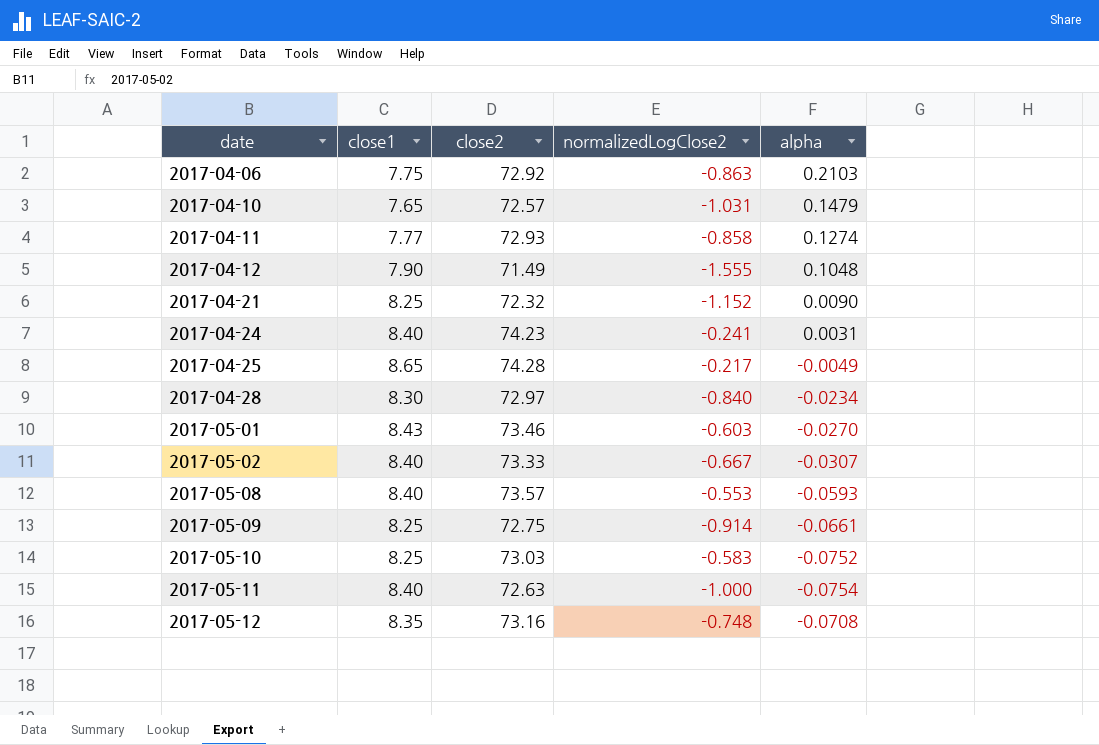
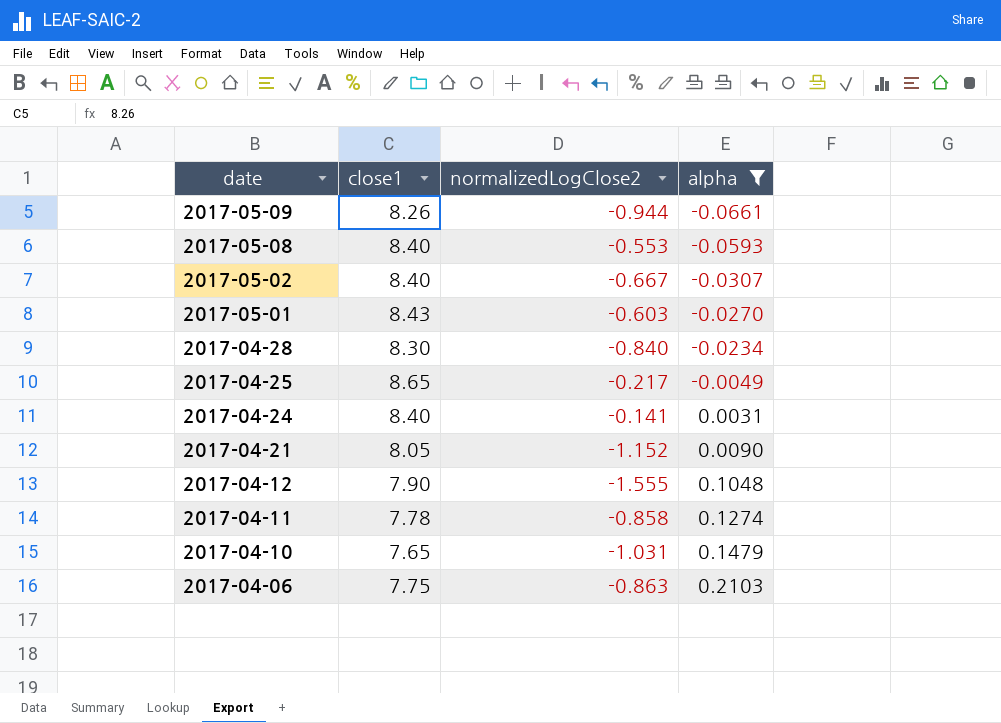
filter: none -> alpha >= -0.0661
row order: date ascending -> date descending
column close2 | position: 3 -> none
2017-05-09 | close1: 8.25 -> 8.26
2017-05-09 | normalizedLogClose2: -0.914 -> -0.944
2017-04-24 | normalizedLogClose2: -0.241 -> -0.141
2017-04-21 | close1: 8.25 -> 8.05
2017-04-11 | close1: 7.77 -> 7.78

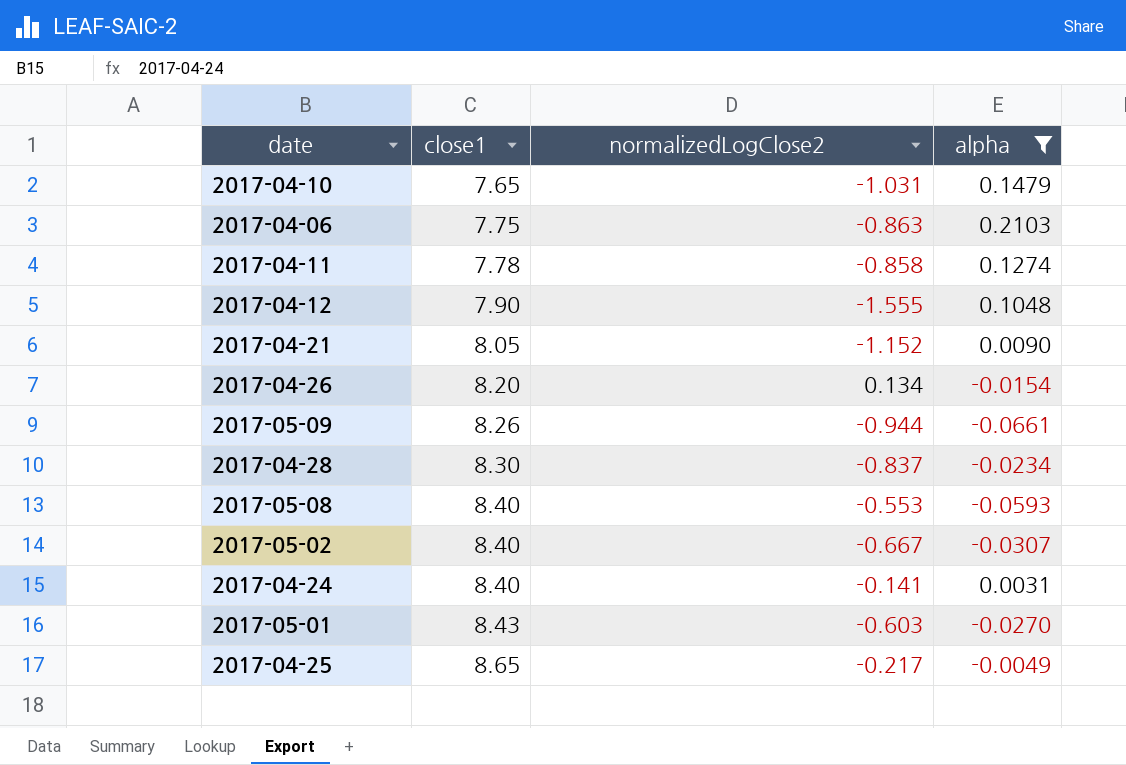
row order: date descending -> close1 ascending
row 2017-04-26: none -> 8.20 | 0.134 | -0.0154
2017-04-28 | normalizedLogClose2: -0.840 -> -0.837

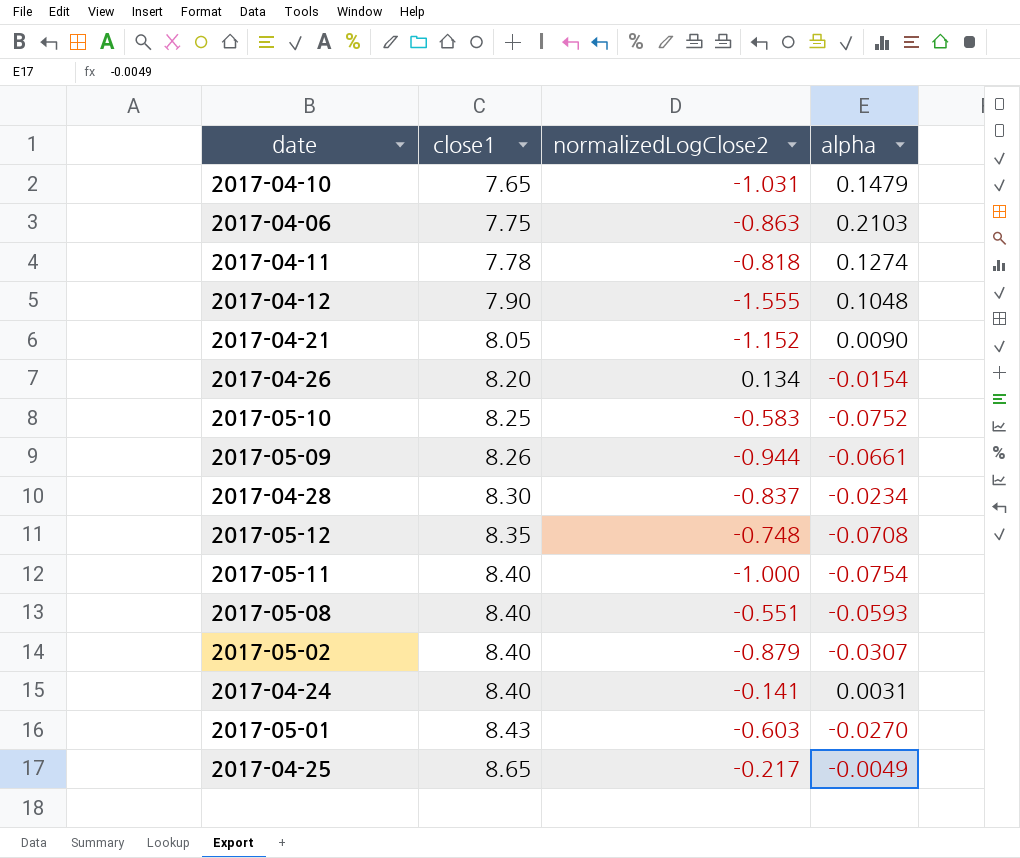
filter: alpha >= -0.0661 -> none
2017-04-11 | normalizedLogClose2: -0.858 -> -0.818
2017-05-08 | normalizedLogClose2: -0.553 -> -0.551
2017-05-02 | normalizedLogClose2: -0.667 -> -0.879

